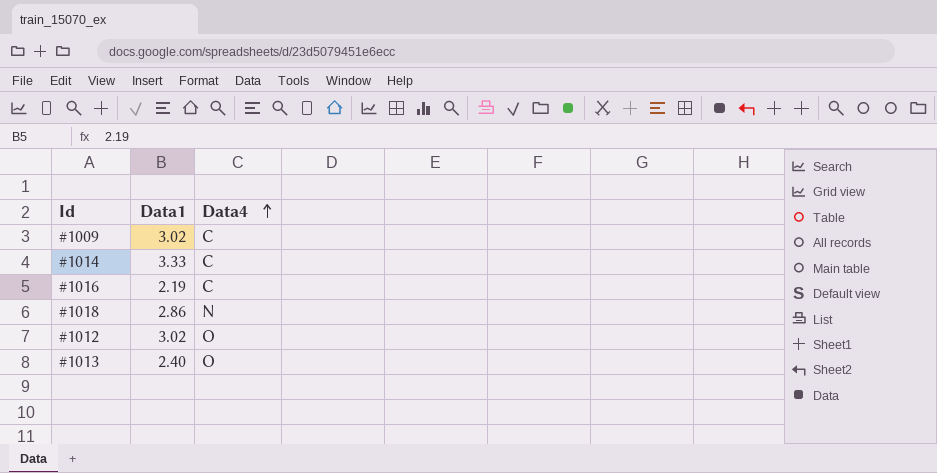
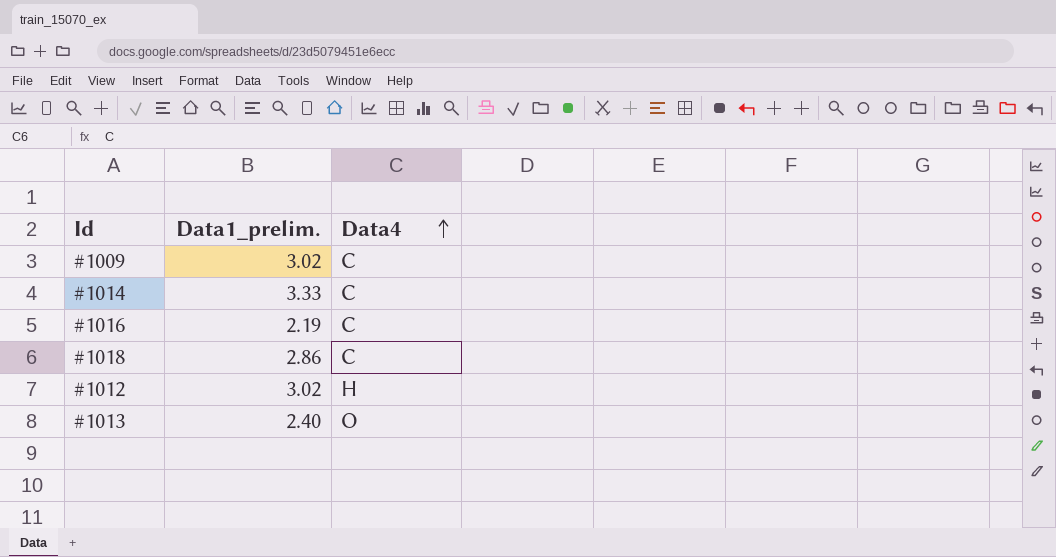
column name: Data1 -> Data1_prelim.
#1018 | Data4: N -> C
#1012 | Data4: O -> H

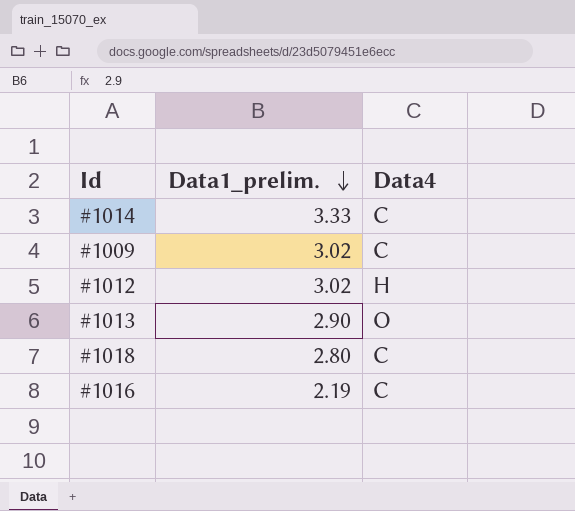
row order: Data4 ascending -> Data1_prelim. descending
#1013 | Data1_prelim.: 2.40 -> 2.90
#1018 | Data1_prelim.: 2.86 -> 2.80

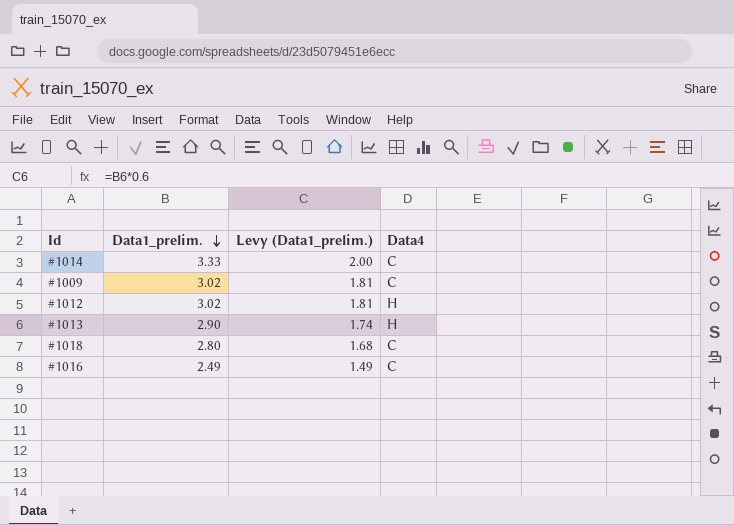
column Levy (Data1_prelim.) | formula: none -> [Data1_prelim.] * 0.6
#1013 | Data4: O -> H
#1016 | Data1_prelim.: 2.19 -> 2.49

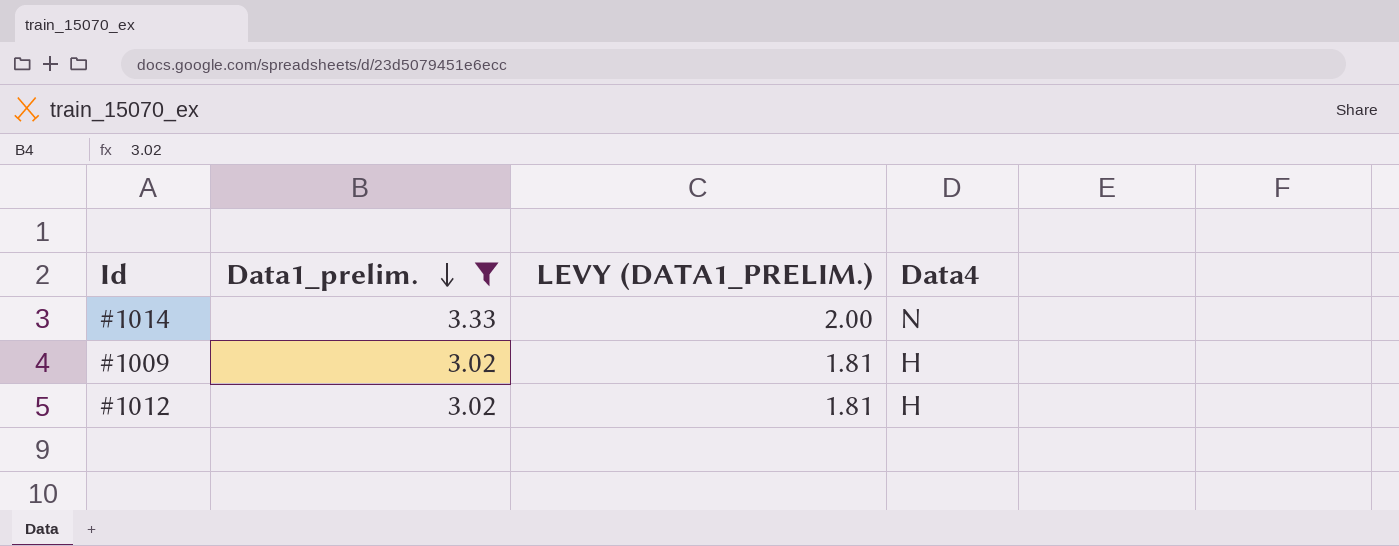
filter: none -> Data1_prelim. >= 3.02
column name: Levy (Data1_prelim.) -> LEVY (DATA1_PRELIM.)
#1014 | Data4: C -> N
#1009 | Data4: C -> H

